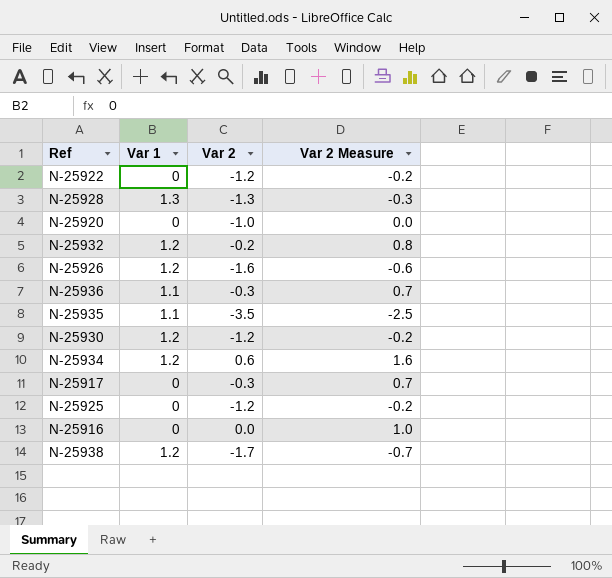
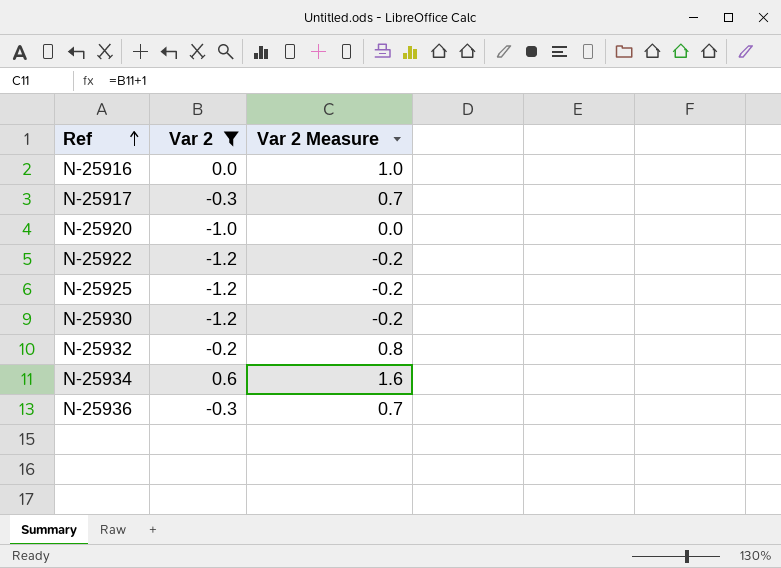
filter: none -> Var 2 >= -1.2
row order: none -> Ref ascending
column Var 1 | position: 2 -> none

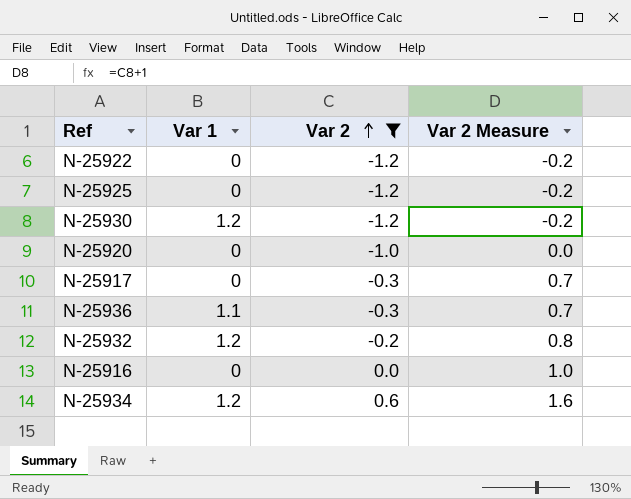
row order: Ref ascending -> Var 2 ascending
column Var 1 | position: none -> 2

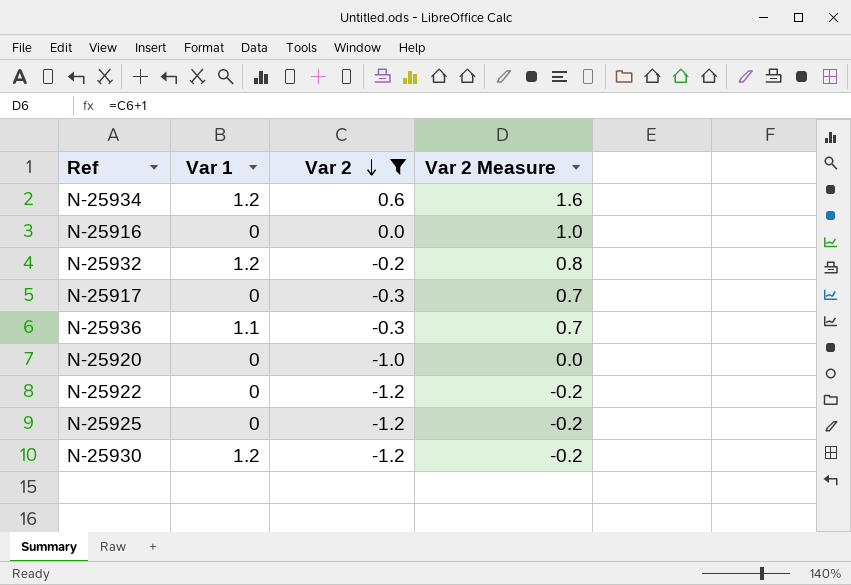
row order: Var 2 ascending -> Var 2 descending

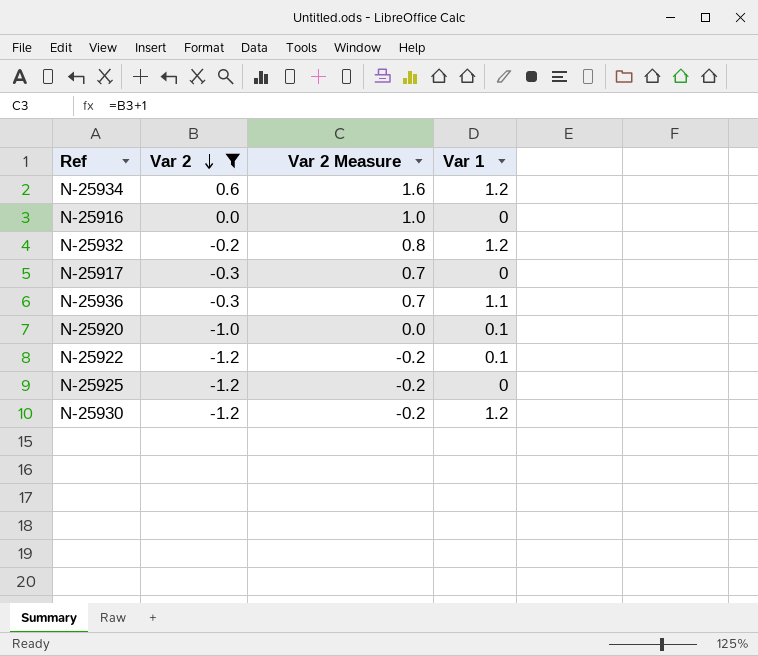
column Var 1 | position: 2 -> 4
N-25920 | Var 1: 0 -> 0.1
N-25922 | Var 1: 0 -> 0.1

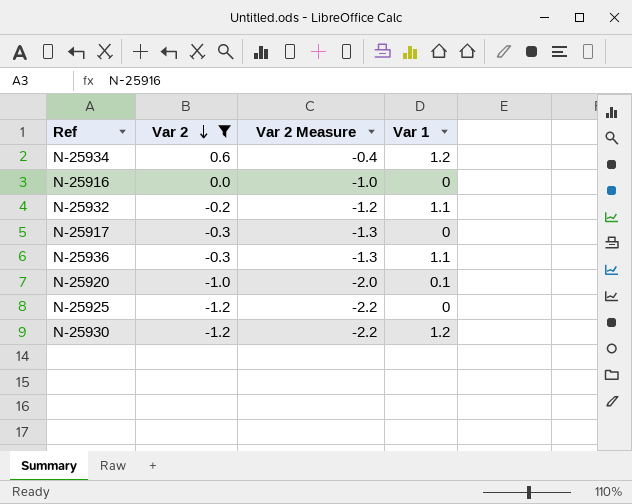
column Var 2 Measure | formula: [Var 2] + 1 -> [Var 2] - 1
row N-25922: -1.2 | -0.2 | 0.1 -> none
N-25932 | Var 1: 1.2 -> 1.1

